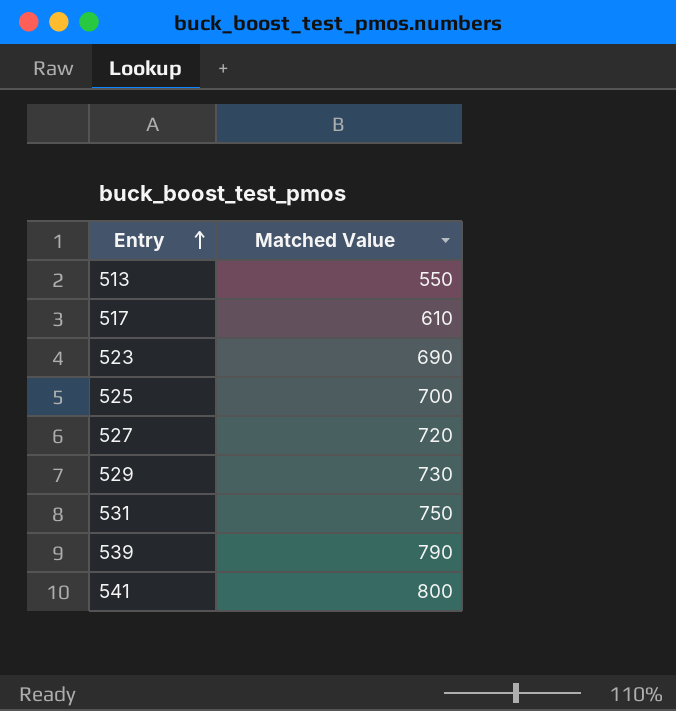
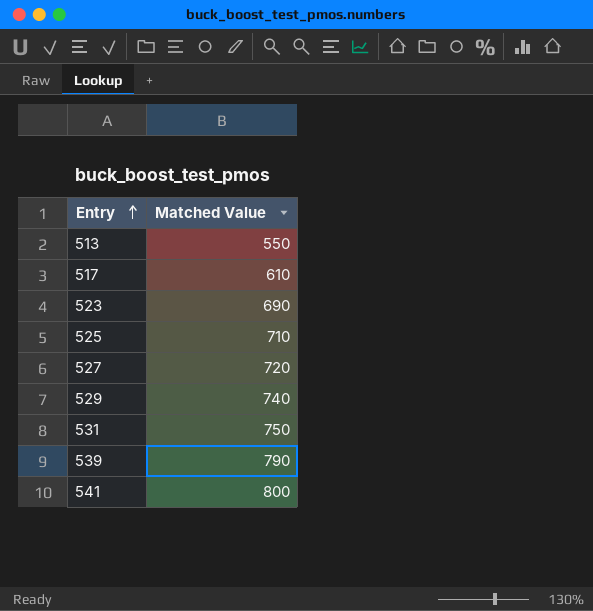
525 | Matched Value: 700 -> 710
529 | Matched Value: 730 -> 740

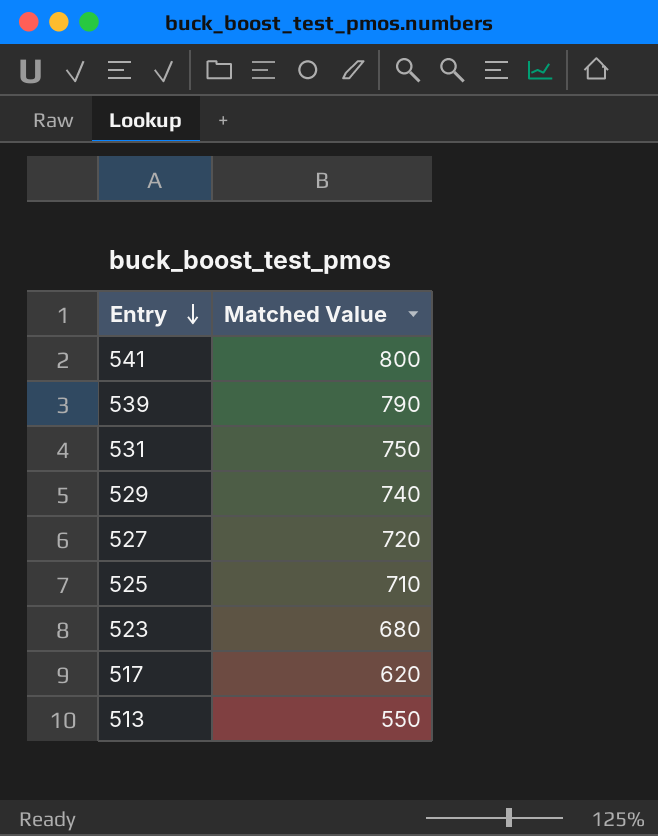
row order: Entry ascending -> Entry descending
523 | Matched Value: 690 -> 680
517 | Matched Value: 610 -> 620

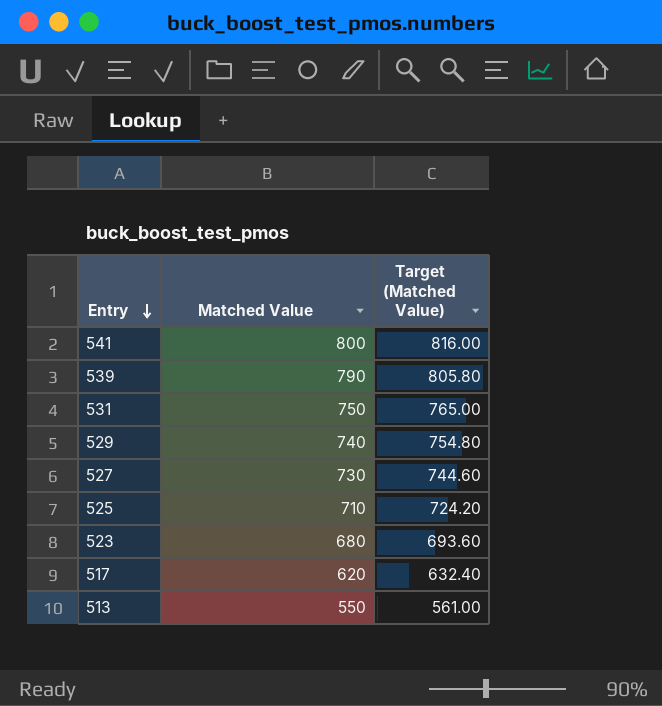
column Target (Matched Value) | formula: none -> [Matched Value] * 1.02
527 | Matched Value: 720 -> 730

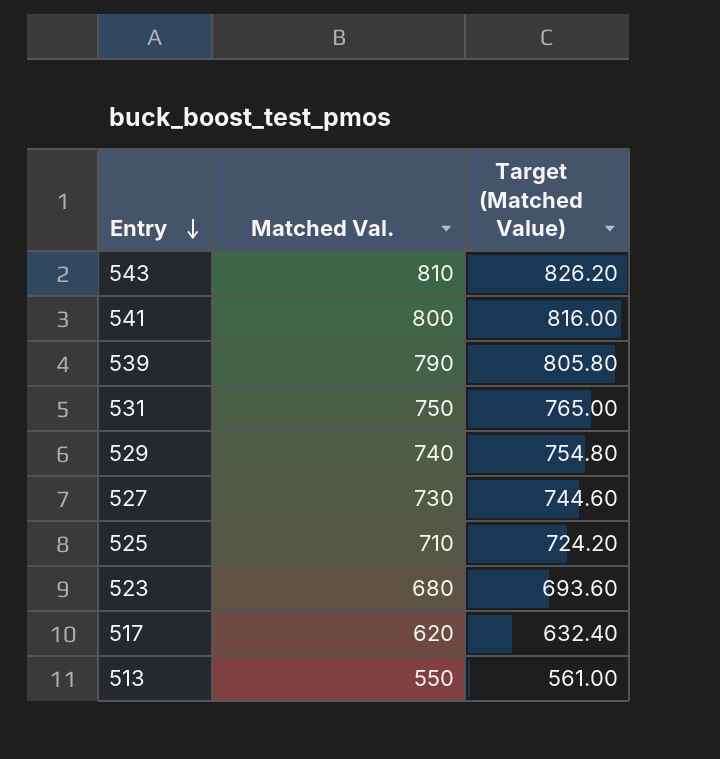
column name: Matched Value -> Matched Val.
row 543: none -> 810 | 826.20

